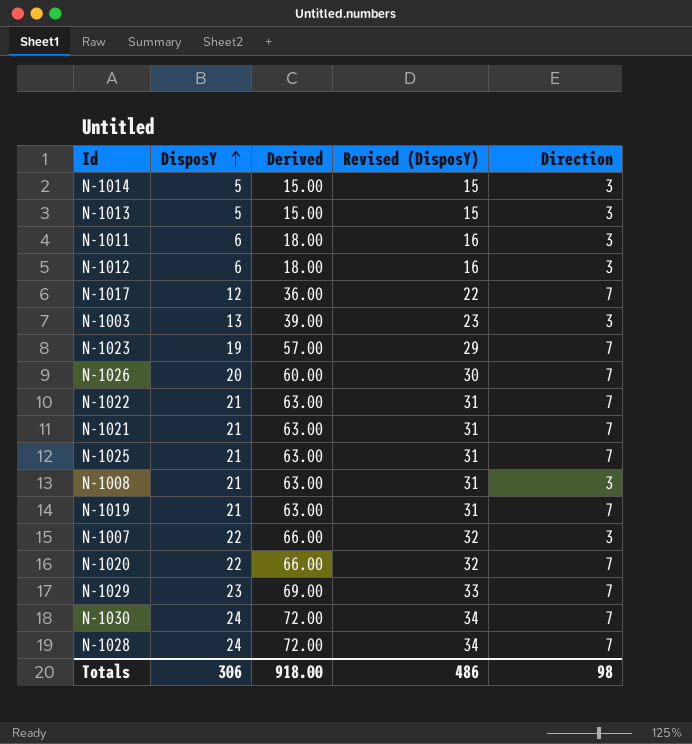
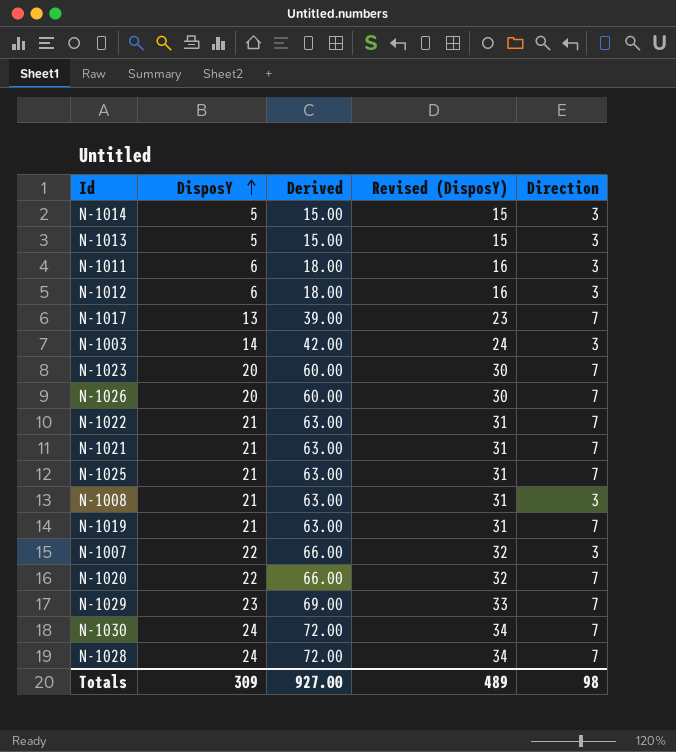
N-1017 | DisposY: 12 -> 13
N-1017 | Derived: 36.00 -> 39.00
N-1017 | Revised (DisposY): 22 -> 23
N-1003 | DisposY: 13 -> 14
N-1003 | Derived: 39.00 -> 42.00
N-1003 | Revised (DisposY): 23 -> 24
N-1023 | DisposY: 19 -> 20
N-1023 | Derived: 57.00 -> 60.00
N-1023 | Revised (DisposY): 29 -> 30
Totals | DisposY: 306 -> 309
Totals | Derived: 918.00 -> 927.00
Totals | Revised (DisposY): 486 -> 489

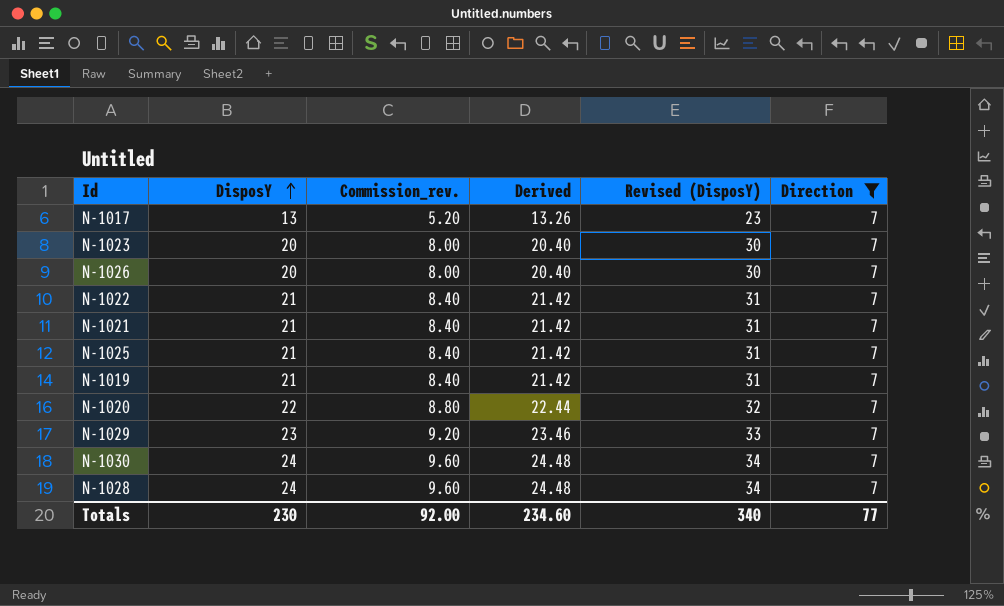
filter: none -> Direction = 7
column Commission_rev. | formula: none -> [DisposY] * 0.4
column Derived | formula: [DisposY] * 3 -> [DisposY] * 1.02
Totals | DisposY: 309 -> 230
Totals | Derived: 927.00 -> 234.60
Totals | Revised (DisposY): 489 -> 340
Totals | Direction: 98 -> 77

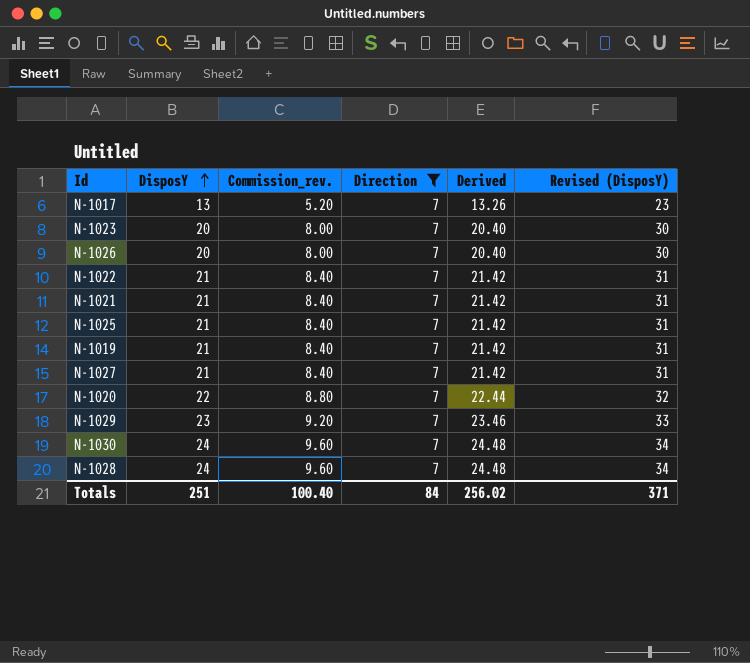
column Direction | position: 6 -> 4
row N-1027: none -> 21 | 8.40 | 7 | 21.42 | 31
Totals | DisposY: 230 -> 251
Totals | Commission_rev.: 92.00 -> 100.40
Totals | Direction: 77 -> 84
Totals | Derived: 234.60 -> 256.02
Totals | Revised (DisposY): 340 -> 371

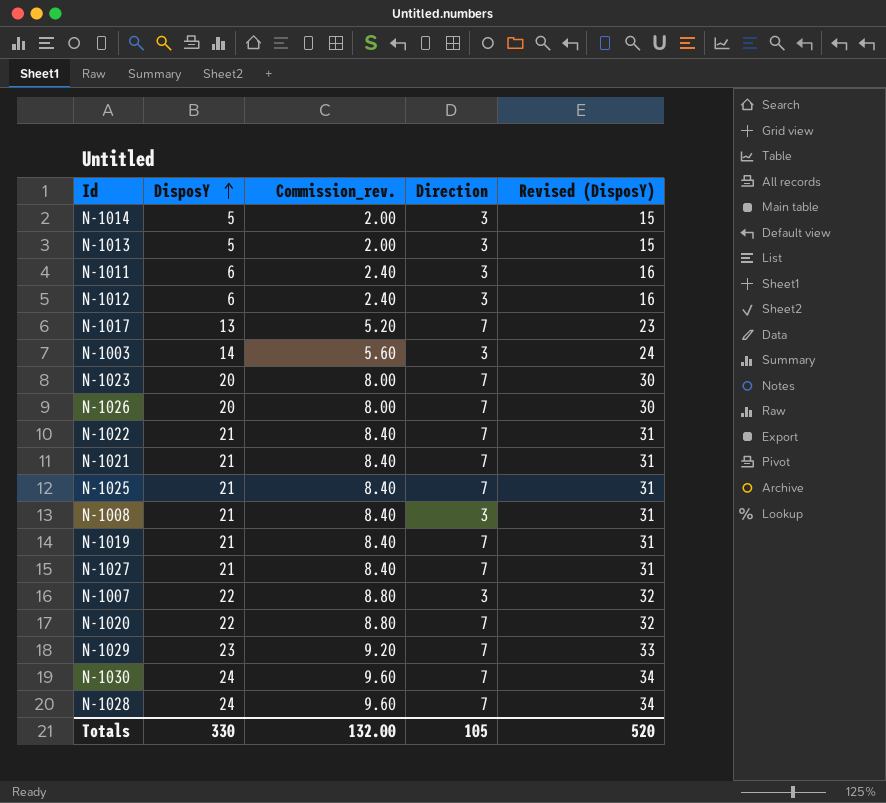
filter: Direction = 7 -> none
column Derived | formula: [DisposY] * 1.02 -> none
Totals | DisposY: 251 -> 330
Totals | Commission_rev.: 100.40 -> 132.00
Totals | Direction: 84 -> 105
Totals | Revised (DisposY): 371 -> 520

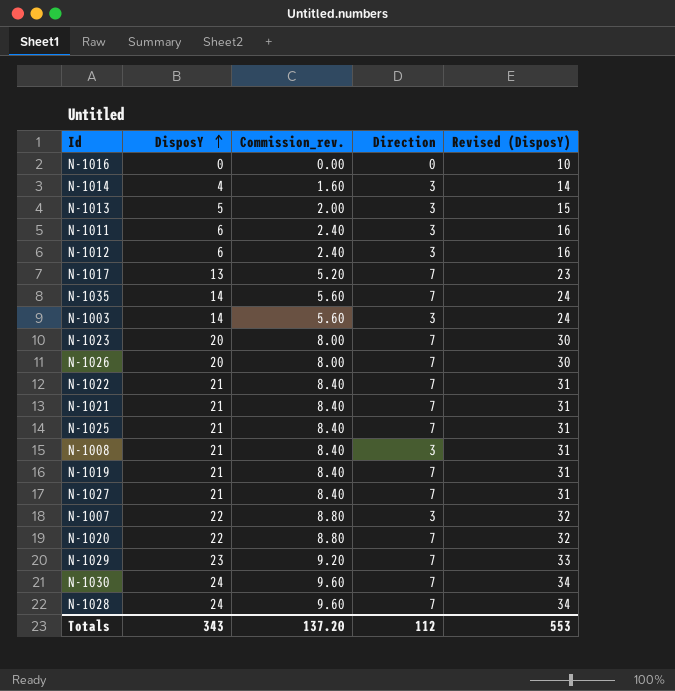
row N-1016: none -> 0 | 0.00 | 0 | 10
N-1014 | DisposY: 5 -> 4
N-1014 | Commission_rev.: 2.00 -> 1.60
N-1014 | Revised (DisposY): 15 -> 14
row N-1035: none -> 14 | 5.60 | 7 | 24
Totals | DisposY: 330 -> 343
Totals | Commission_rev.: 132.00 -> 137.20
Totals | Direction: 105 -> 112
Totals | Revised (DisposY): 520 -> 553

